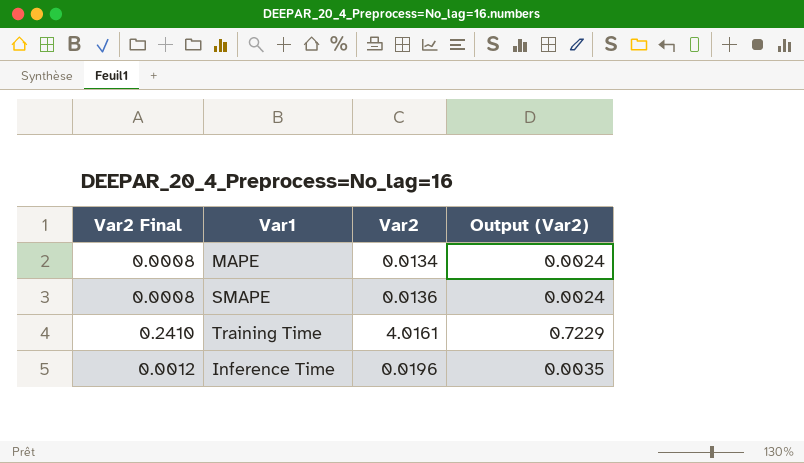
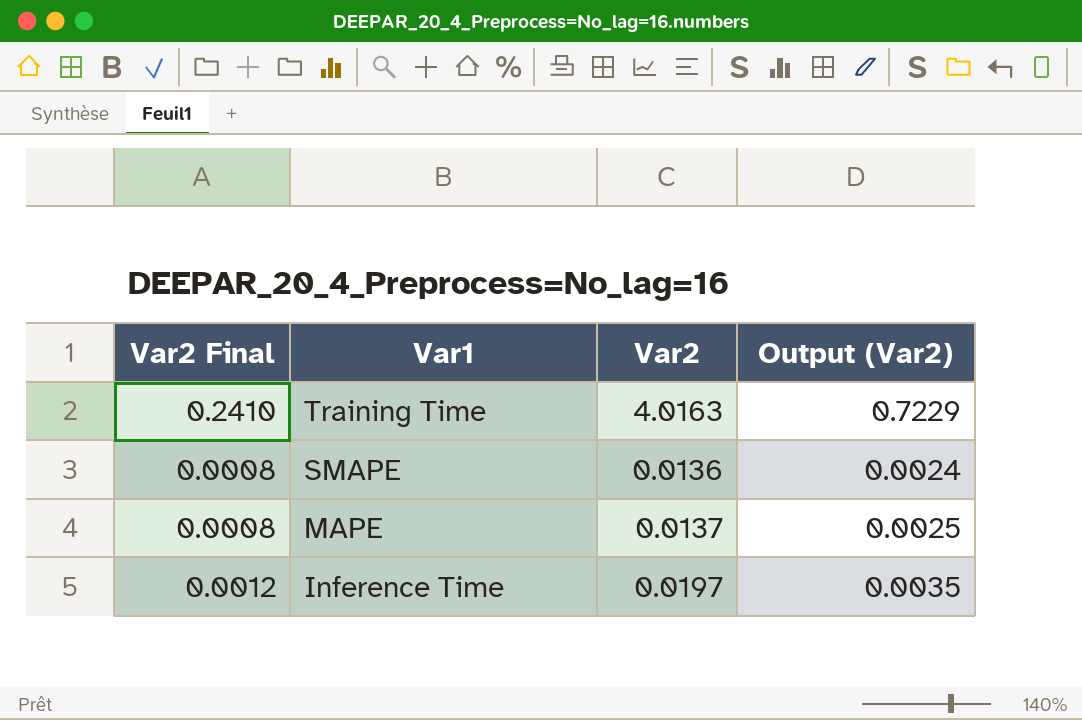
row order: none -> Var1 descending
Training Time | Var2: 4.0161 -> 4.0163
MAPE | Var2: 0.0134 -> 0.0137
MAPE | Output (Var2): 0.0024 -> 0.0025
Inference Time | Var2: 0.0196 -> 0.0197

